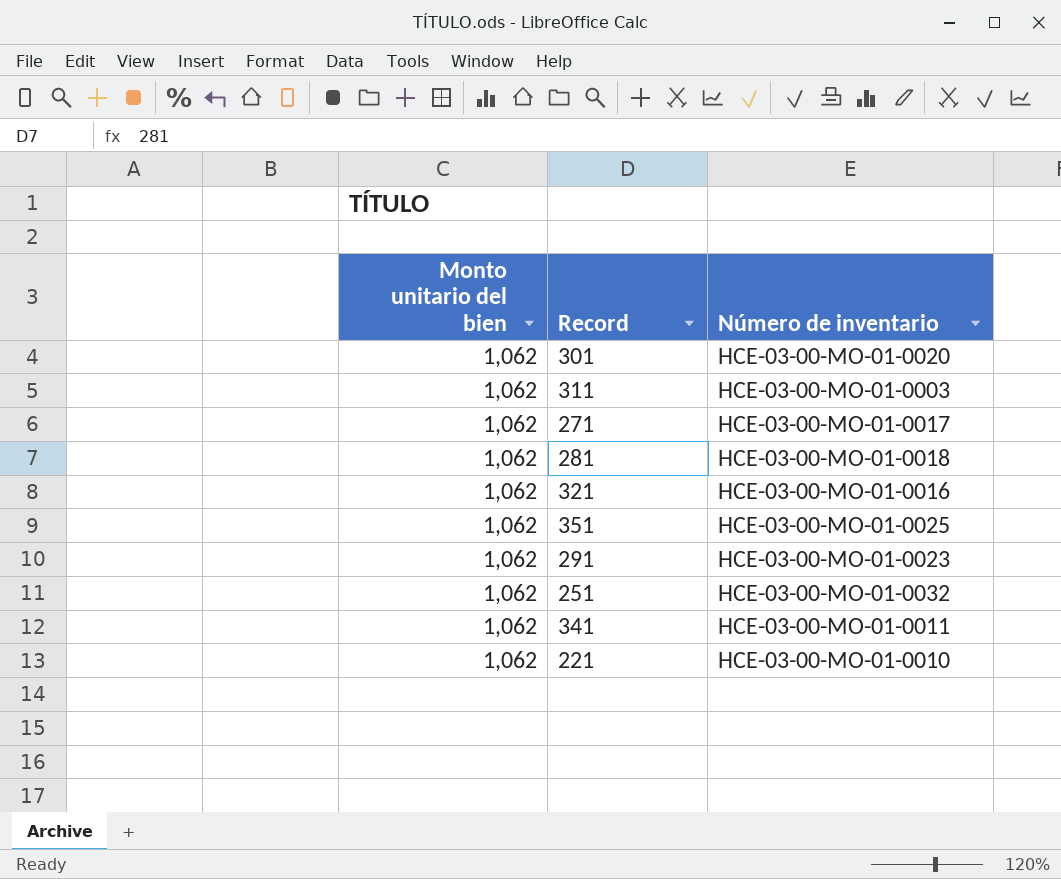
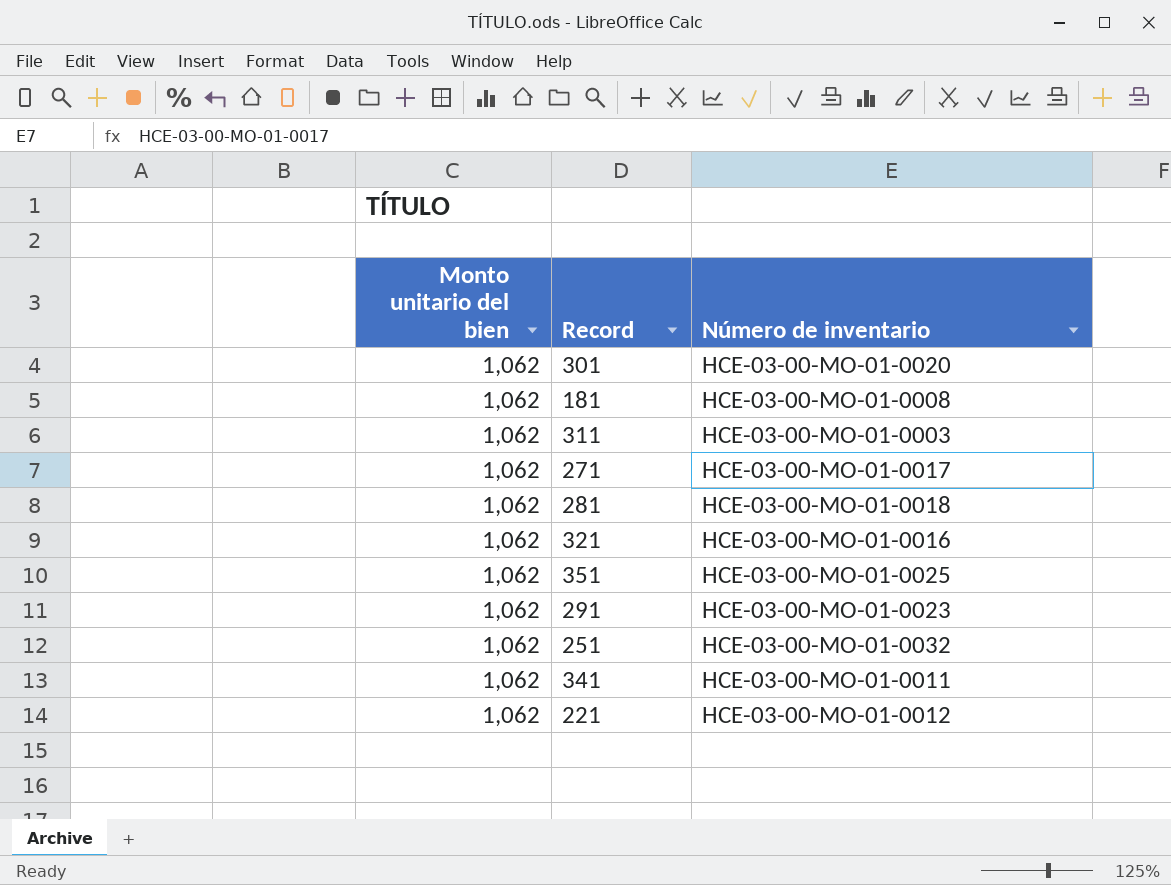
row 181: none -> 1,062 | HCE-03-00-MO-01-0008
221 | Número de inventario: HCE-03-00-MO-01-0010 -> HCE-03-00-MO-01-0012

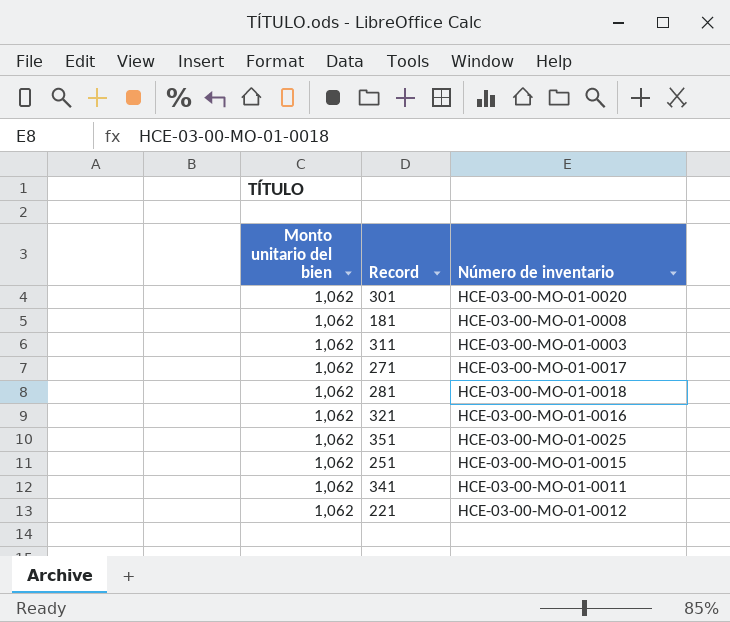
row 291: 1,062 | HCE-03-00-MO-01-0023 -> none
251 | Número de inventario: HCE-03-00-MO-01-0032 -> HCE-03-00-MO-01-0015

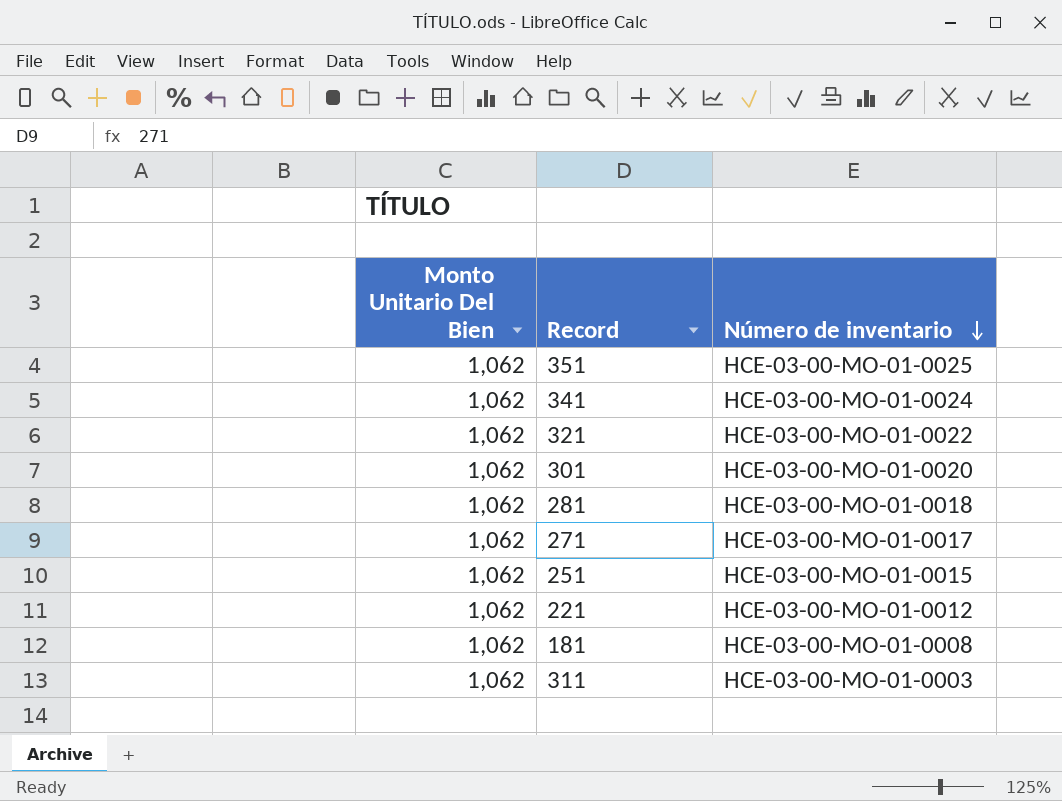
row order: none -> Número de inventario descending
column name: Monto unitario del bien -> Monto Unitario Del Bien
341 | Número de inventario: HCE-03-00-MO-01-0011 -> HCE-03-00-MO-01-0024
321 | Número de inventario: HCE-03-00-MO-01-0016 -> HCE-03-00-MO-01-0022

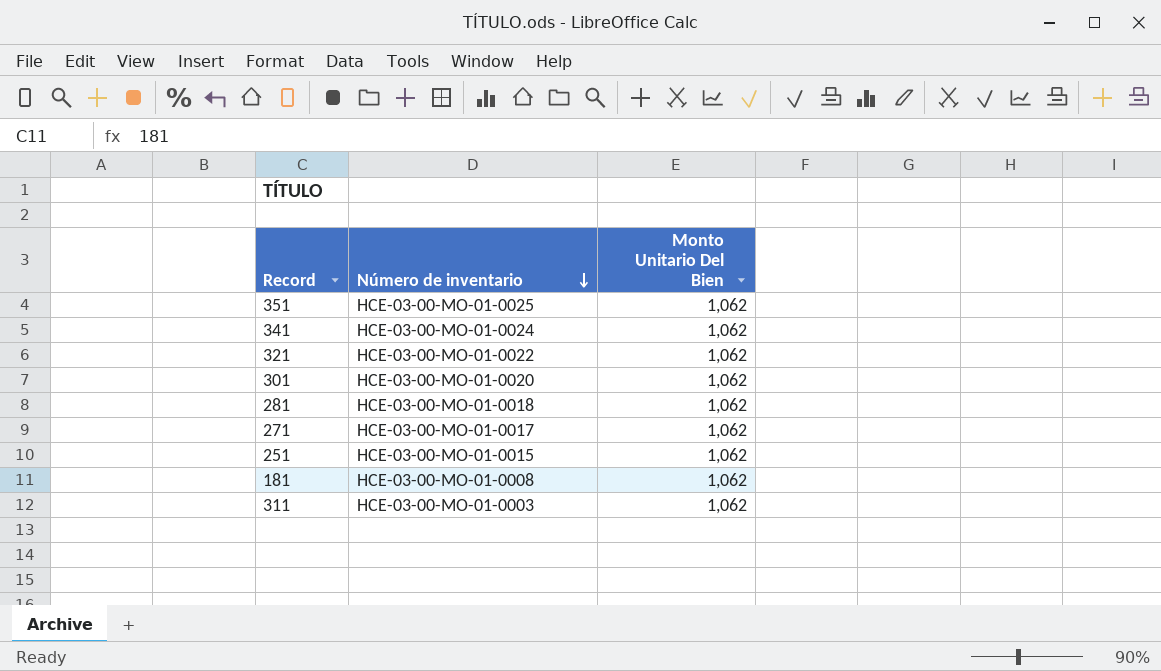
column Monto Unitario Del Bien | position: 1 -> 3
row 221: 1,062 | HCE-03-00-MO-01-0012 -> none

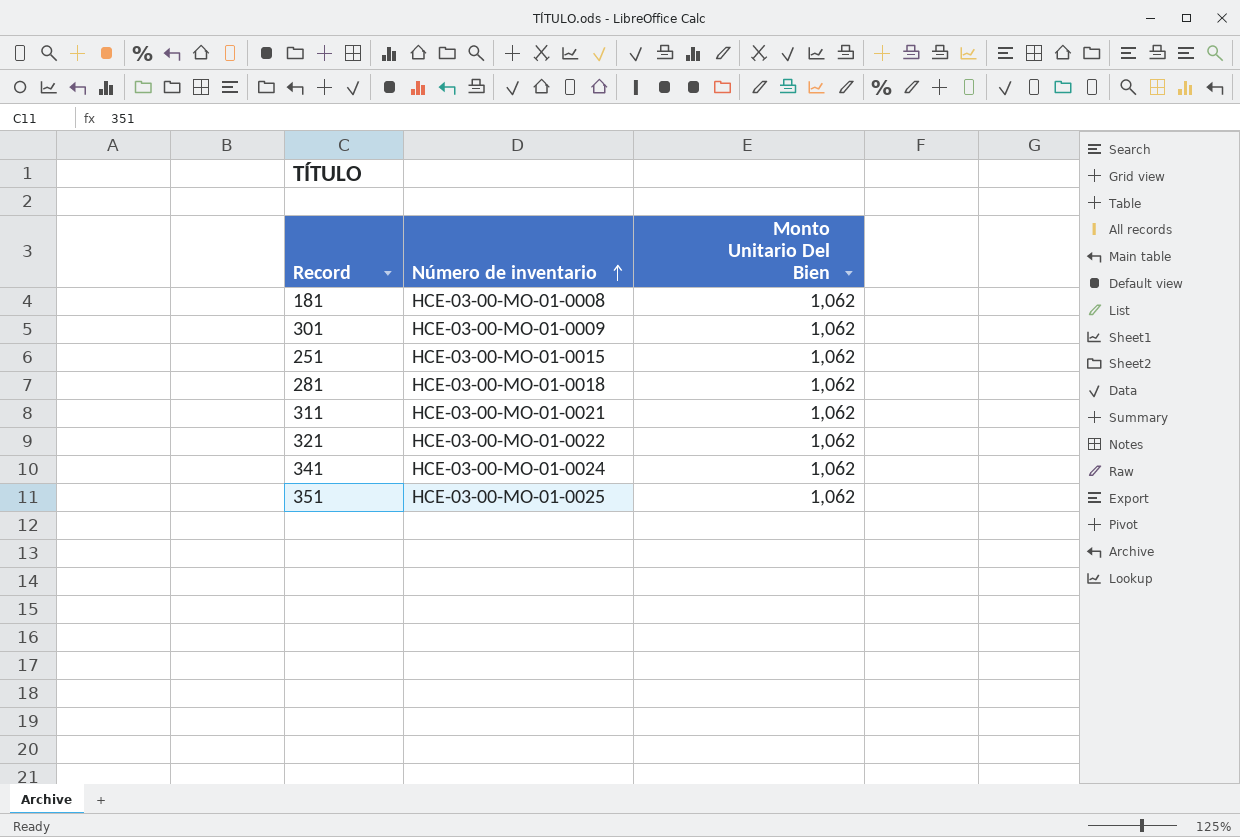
row order: Número de inventario descending -> Número de inventario ascending
row 271: HCE-03-00-MO-01-0017 | 1,062 -> none
301 | Número de inventario: HCE-03-00-MO-01-0020 -> HCE-03-00-MO-01-0009
311 | Número de inventario: HCE-03-00-MO-01-0003 -> HCE-03-00-MO-01-0021

